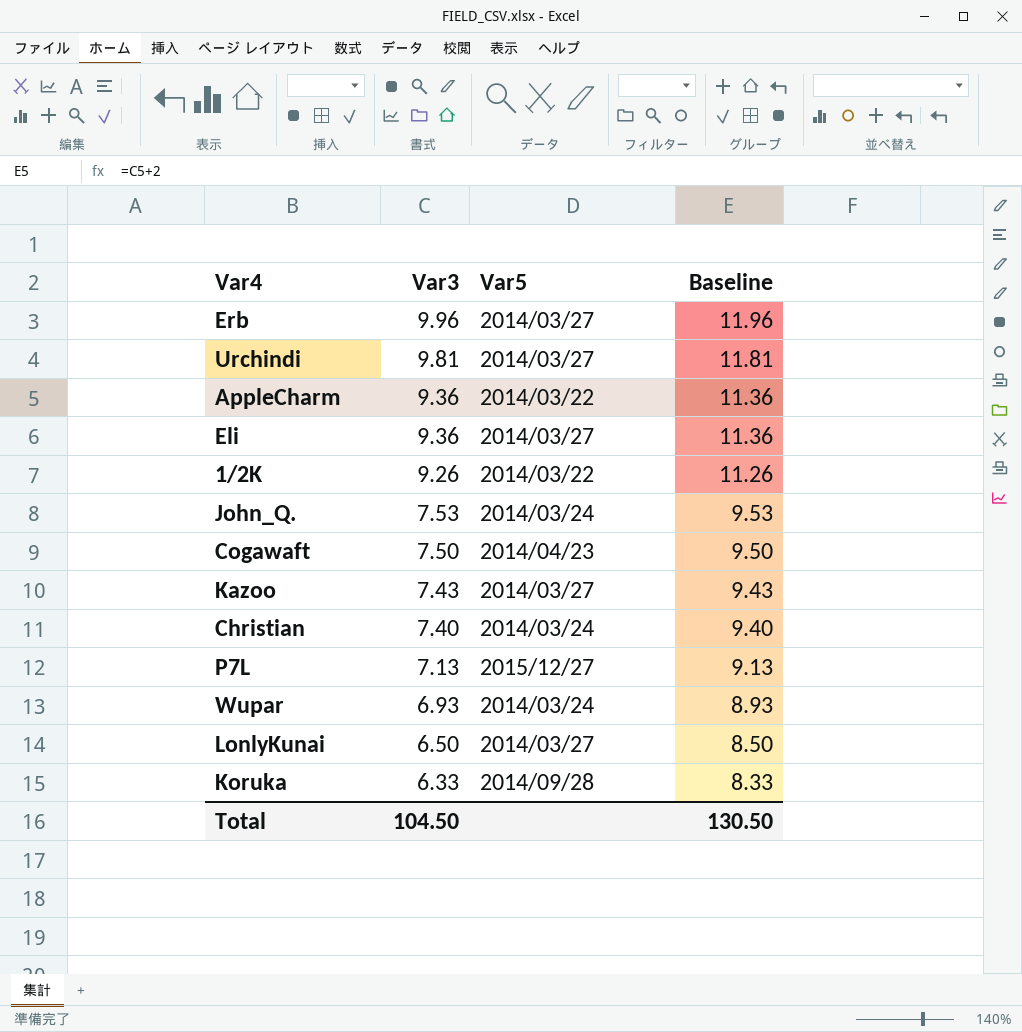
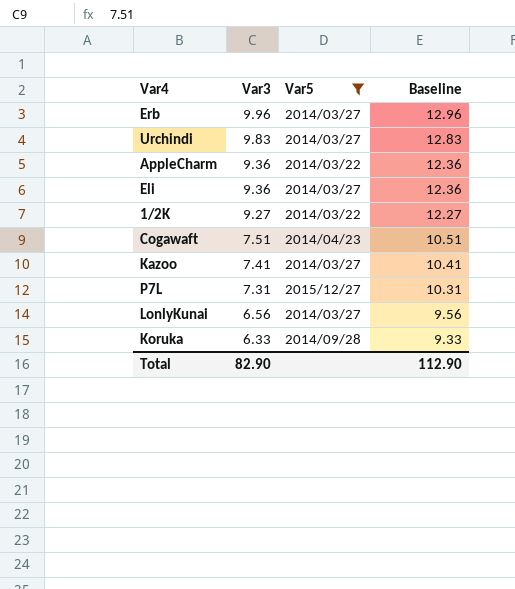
filter: none -> Var5 != 2014/03/24
column Baseline | formula: [Var3] + 2 -> [Var3] + 3
Urchindi | Var3: 9.81 -> 9.83
1/2K | Var3: 9.26 -> 9.27
Cogawaft | Var3: 7.50 -> 7.51
Kazoo | Var3: 7.43 -> 7.41
P7L | Var3: 7.13 -> 7.31
LonlyKunai | Var3: 6.50 -> 6.56
Total | Var3: 104.50 -> 82.90
Total | Baseline: 130.50 -> 112.90

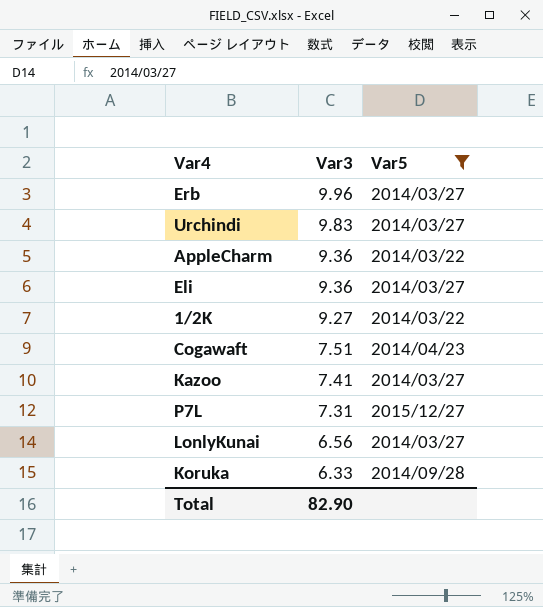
column Baseline | formula: [Var3] + 3 -> none

